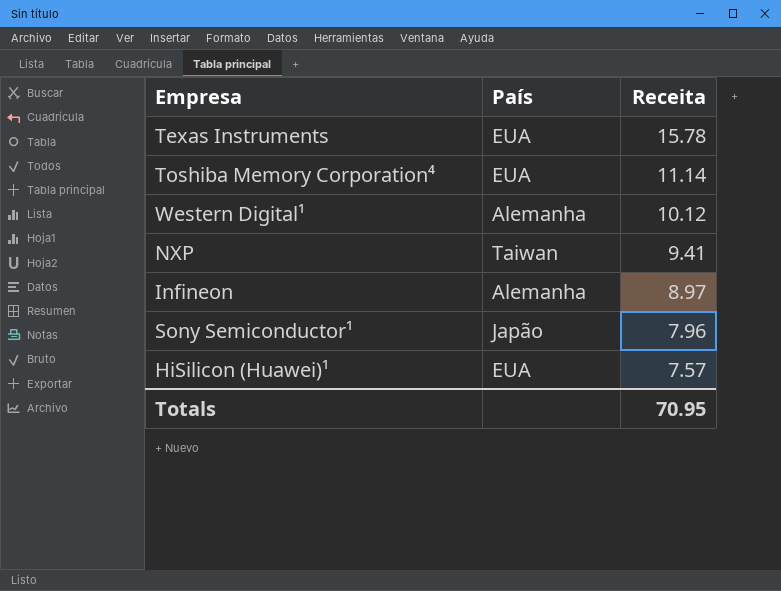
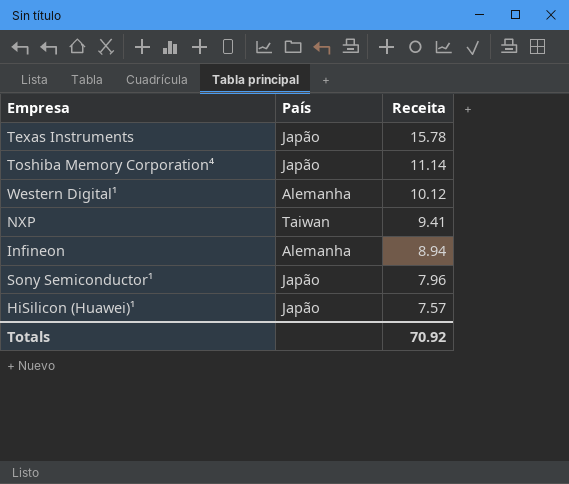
Texas Instruments | País: EUA -> Japão
Toshiba Memory Corporation⁴ | País: EUA -> Japão
Infineon | Receita: 8.97 -> 8.94
HiSilicon (Huawei)¹ | País: EUA -> Japão
Totals | Receita: 70.95 -> 70.92

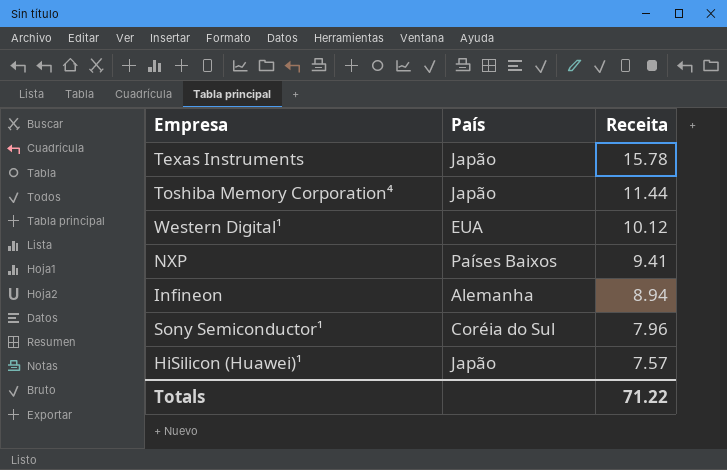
Toshiba Memory Corporation⁴ | Receita: 11.14 -> 11.44
Western Digital¹ | País: Alemanha -> EUA
NXP | País: Taiwan -> Países Baixos
Sony Semiconductor¹ | País: Japão -> Coréia do Sul
Totals | Receita: 70.92 -> 71.22

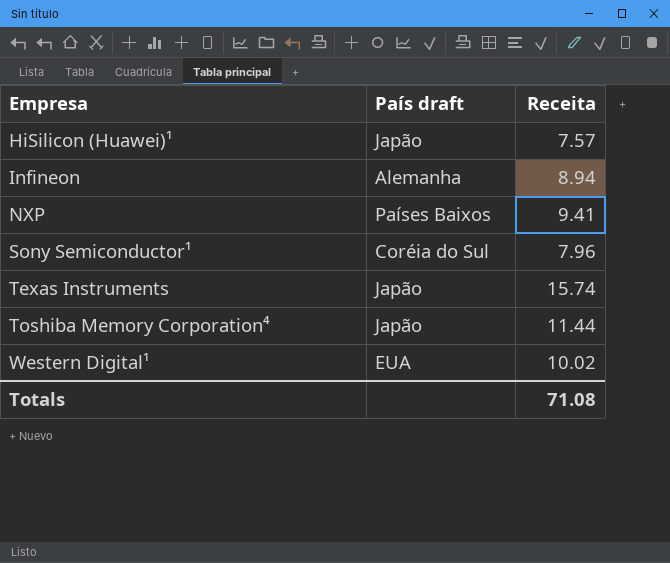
row order: Receita descending -> Empresa ascending
column name: País -> País draft
Texas Instruments | Receita: 15.78 -> 15.74
Western Digital¹ | Receita: 10.12 -> 10.02
Totals | Receita: 71.22 -> 71.08

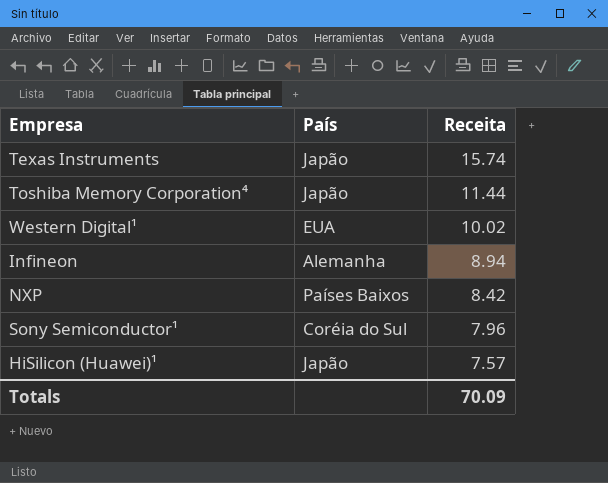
row order: Empresa ascending -> Receita descending
column name: País draft -> País
NXP | Receita: 9.41 -> 8.42
Totals | Receita: 71.08 -> 70.09

